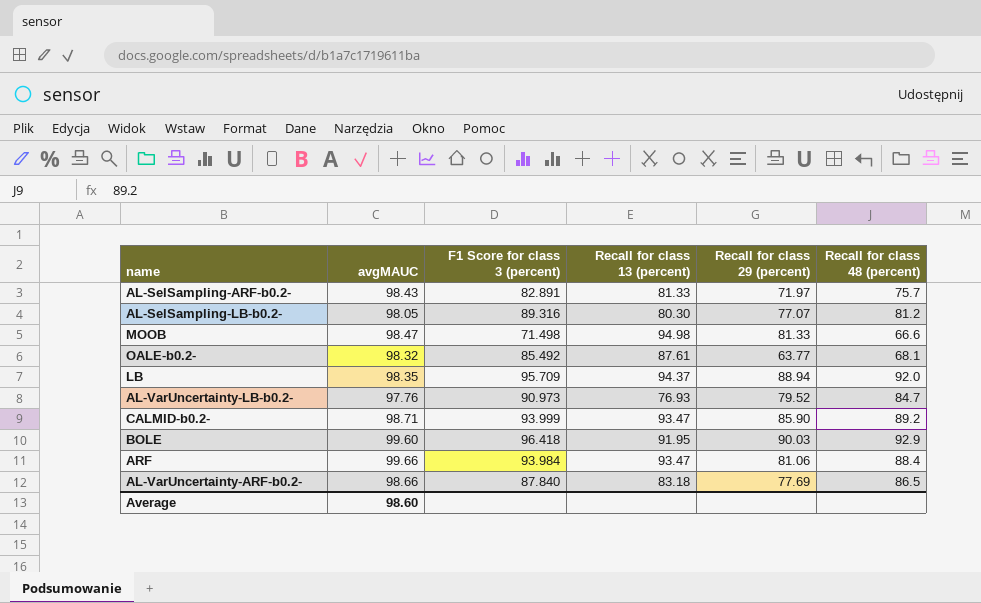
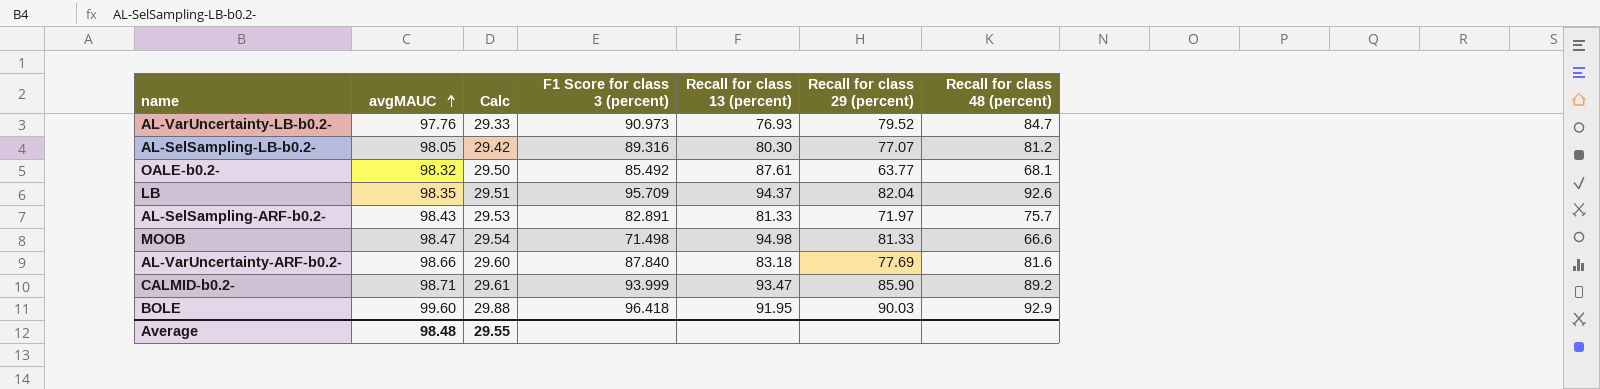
row order: none -> avgMAUC ascending
column Calc | formula: none -> [avgMAUC] * 0.3
row ARF: 99.66 | 93.984 | 93.47 | 81.06 | 88.4 -> none
LB | Recall for class 29 (percent): 88.94 -> 82.04
LB | Recall for class 48 (percent): 92.0 -> 92.6
AL-VarUncertainty-ARF-b0.2- | Recall for class 48 (percent): 86.5 -> 81.6
Average | avgMAUC: 98.60 -> 98.48

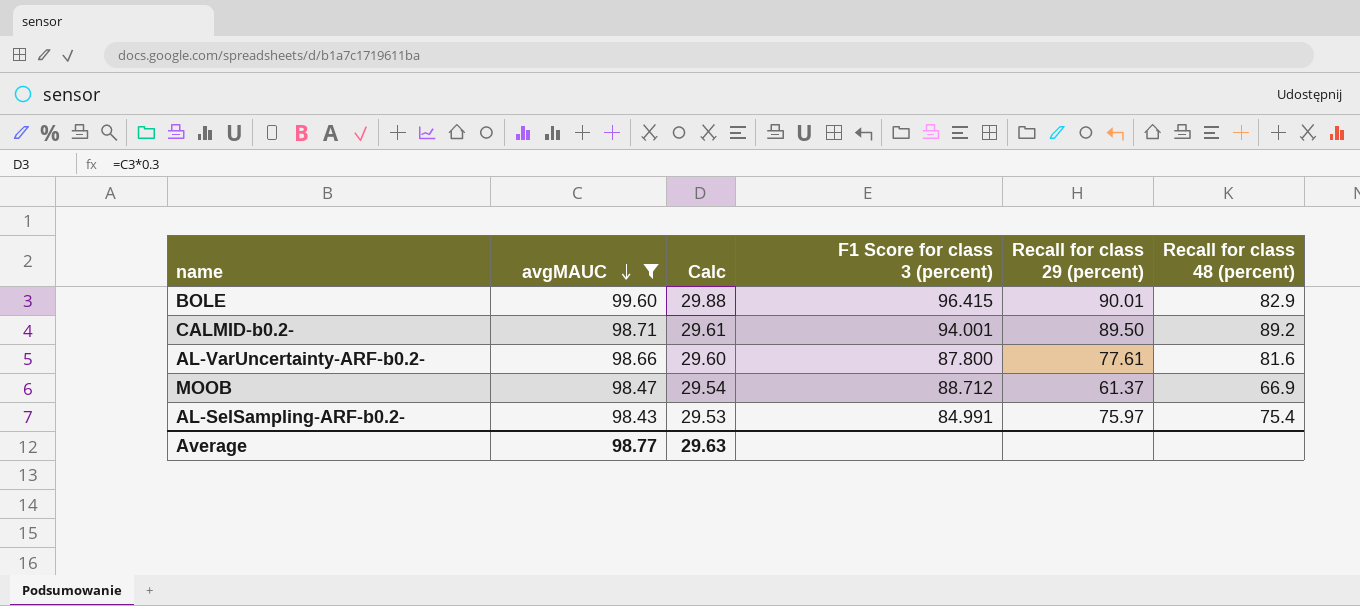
filter: none -> avgMAUC >= 98.43
row order: avgMAUC ascending -> avgMAUC descending
column Recall for class 13 (percent) | position: 5 -> none
BOLE | F1 Score for class 3 (percent): 96.418 -> 96.415
BOLE | Recall for class 29 (percent): 90.03 -> 90.01
BOLE | Recall for class 48 (percent): 92.9 -> 82.9
CALMID-b0.2- | F1 Score for class 3 (percent): 93.999 -> 94.001
CALMID-b0.2- | Recall for class 29 (percent): 85.90 -> 89.50
AL-VarUncertainty-ARF-b0.2- | F1 Score for class 3 (percent): 87.840 -> 87.800
AL-VarUncertainty-ARF-b0.2- | Recall for class 29 (percent): 77.69 -> 77.61
MOOB | F1 Score for class 3 (percent): 71.498 -> 88.712
MOOB | Recall for class 29 (percent): 81.33 -> 61.37
MOOB | Recall for class 48 (percent): 66.6 -> 66.9
AL-SelSampling-ARF-b0.2- | F1 Score for class 3 (percent): 82.891 -> 84.991
AL-SelSampling-ARF-b0.2- | Recall for class 29 (percent): 71.97 -> 75.97
AL-SelSampling-ARF-b0.2- | Recall for class 48 (percent): 75.7 -> 75.4
Average | avgMAUC: 98.48 -> 98.77
Average | Calc: 29.55 -> 29.63

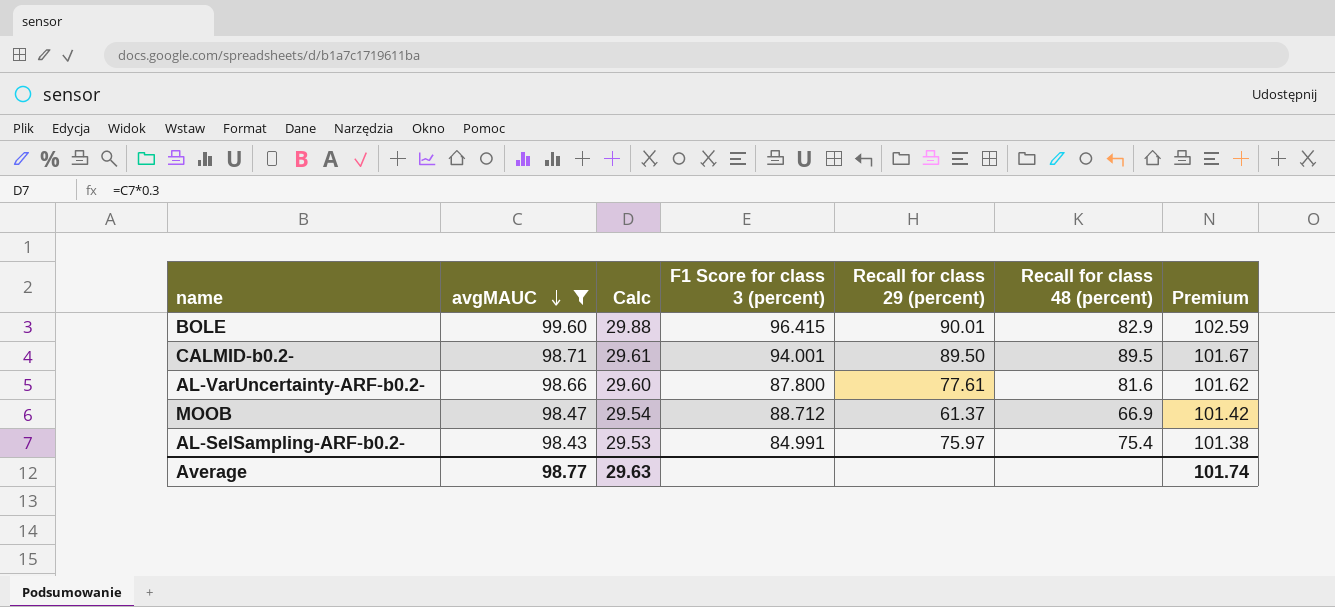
column Premium | formula: none -> [avgMAUC] * 1.03
CALMID-b0.2- | Recall for class 48 (percent): 89.2 -> 89.5

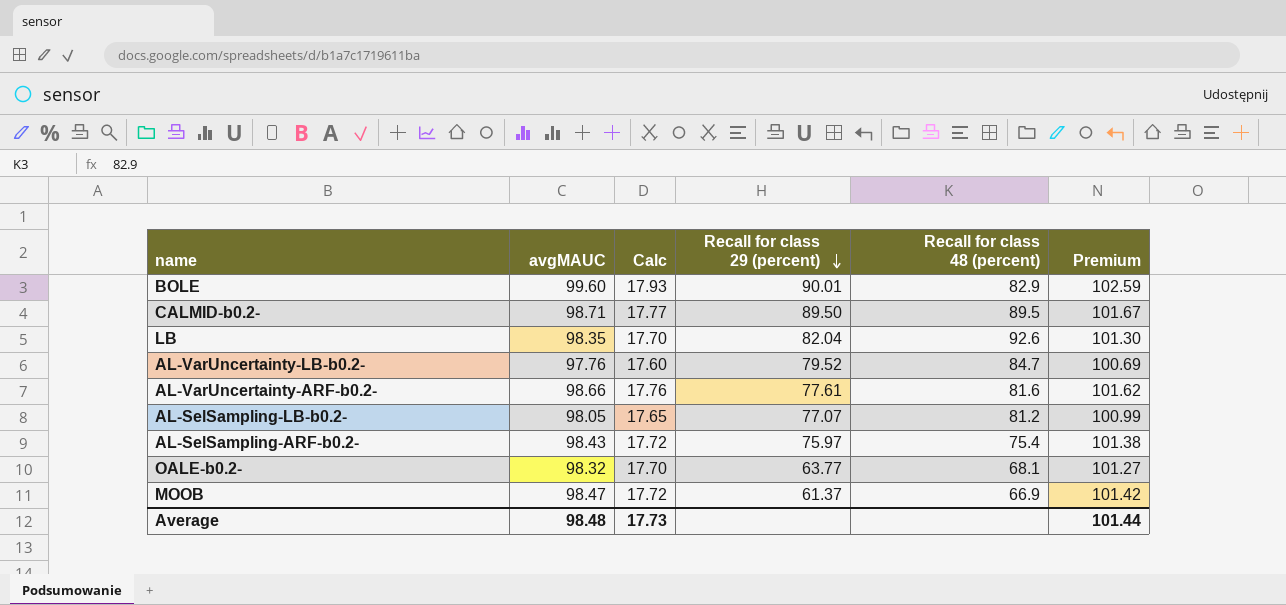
filter: avgMAUC >= 98.43 -> none
row order: avgMAUC descending -> Recall for class 29 (percent) descending
column F1 Score for class 3 (percent) | position: 4 -> none
column Calc | formula: [avgMAUC] * 0.3 -> [avgMAUC] * 0.18
Average | avgMAUC: 98.77 -> 98.48
Average | Calc: 29.63 -> 17.73
Average | Premium: 101.74 -> 101.44

